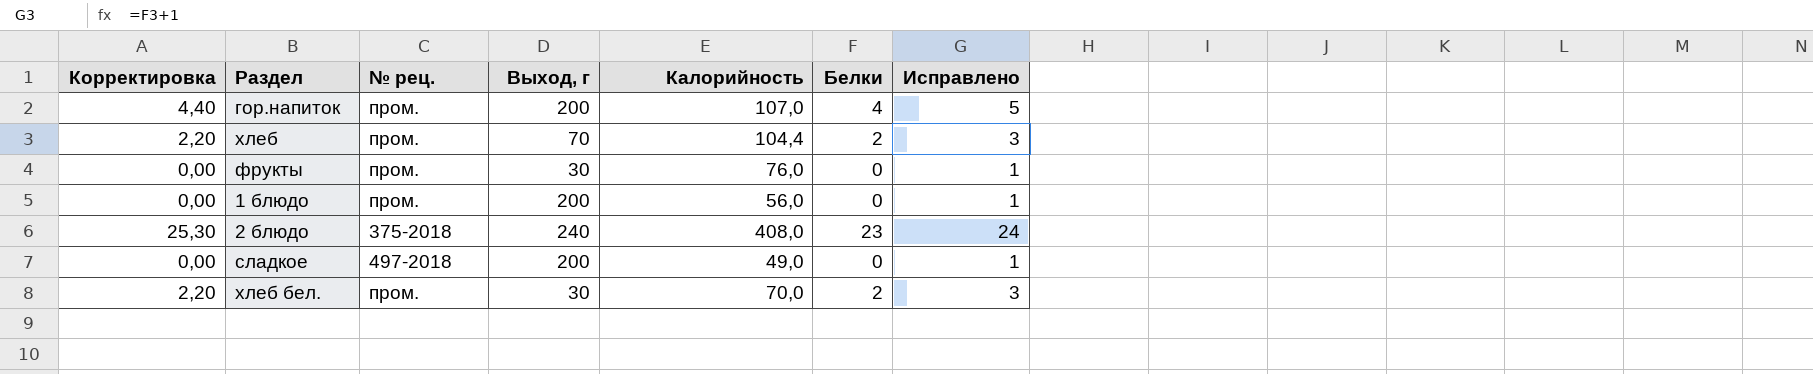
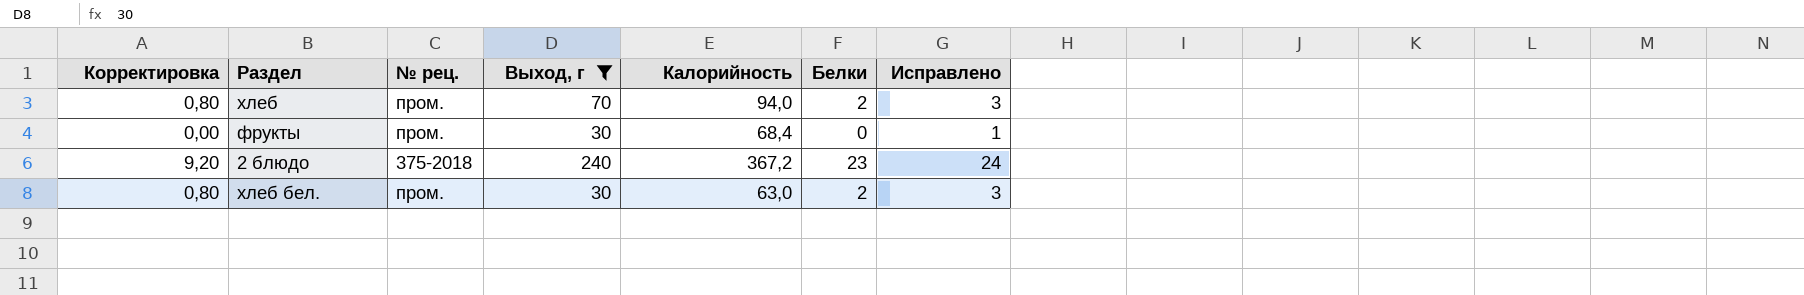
filter: none -> Выход, г != 200
column Корректировка | formula: [Белки] * 1,1 -> [Белки] * 0,4
хлеб | Калорийность: 104,4 -> 94,0
фрукты | Калорийность: 76,0 -> 68,4
2 блюдо | Калорийность: 408,0 -> 367,2
хлеб бел. | Калорийность: 70,0 -> 63,0

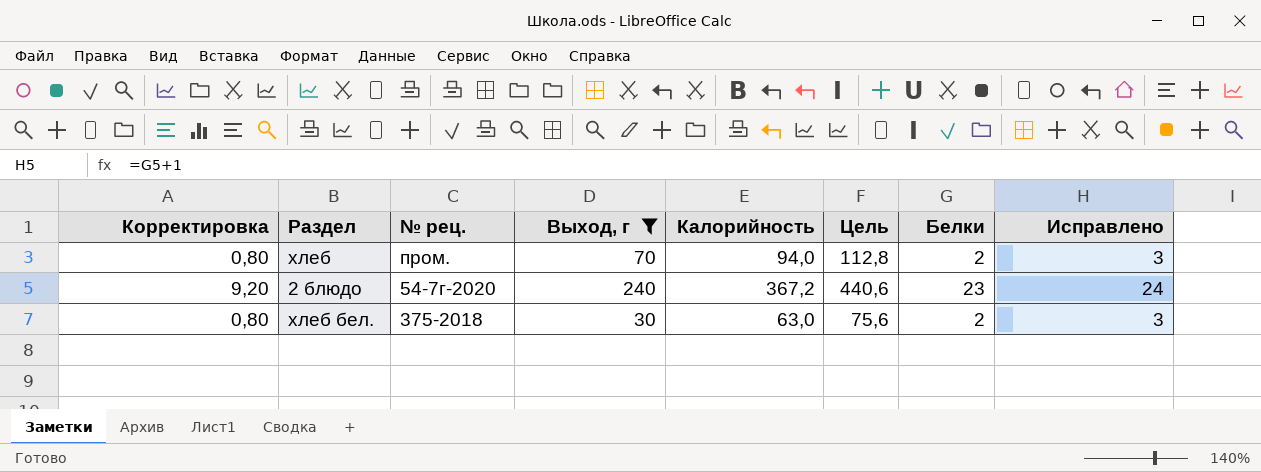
column Цель | formula: none -> [Калорийность] * 1,2
row фрукты: 0,00 | пром. | 30 | 68,4 | 0 | 1 -> none
2 блюдо | № рец.: 375-2018 -> 54-7г-2020
хлеб бел. | № рец.: пром. -> 375-2018

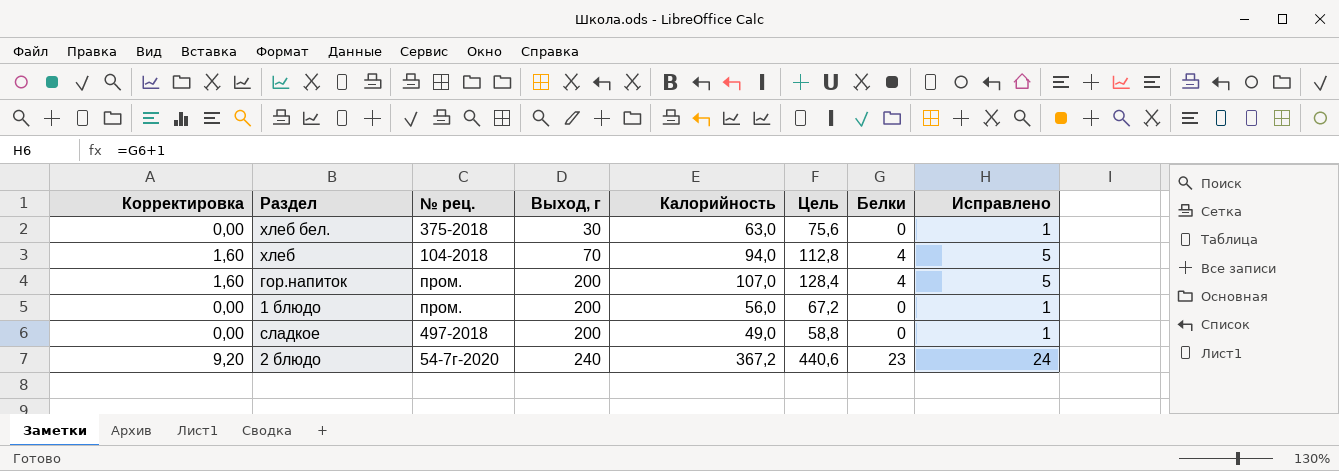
filter: Выход, г != 200 -> none
row order: none -> Выход, г ascending
хлеб бел. | Корректировка: 0,80 -> 0,00
хлеб бел. | Белки: 2 -> 0
хлеб бел. | Исправлено: 3 -> 1
хлеб | Корректировка: 0,80 -> 1,60
хлеб | № рец.: пром. -> 104-2018
хлеб | Белки: 2 -> 4
хлеб | Исправлено: 3 -> 5

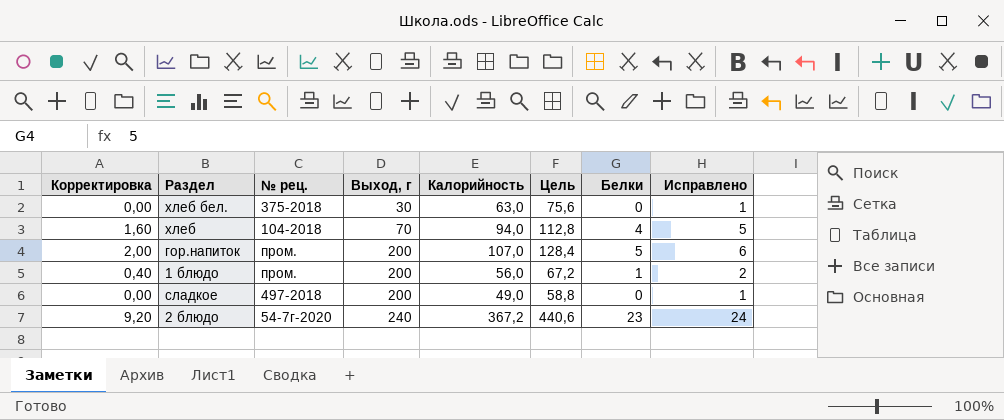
гор.напиток | Корректировка: 1,60 -> 2,00
гор.напиток | Белки: 4 -> 5
гор.напиток | Исправлено: 5 -> 6
1 блюдо | Корректировка: 0,00 -> 0,40
1 блюдо | Белки: 0 -> 1
1 блюдо | Исправлено: 1 -> 2

